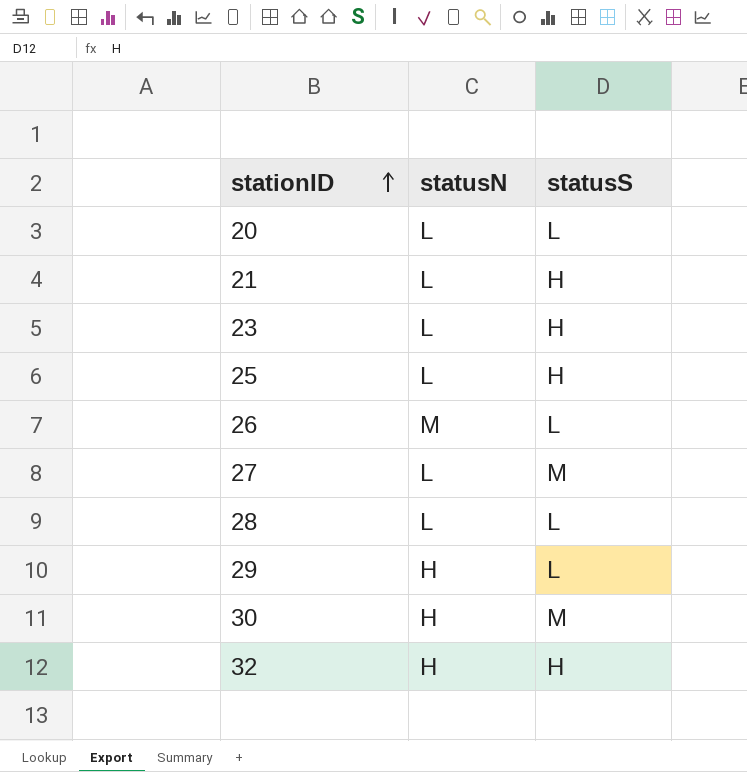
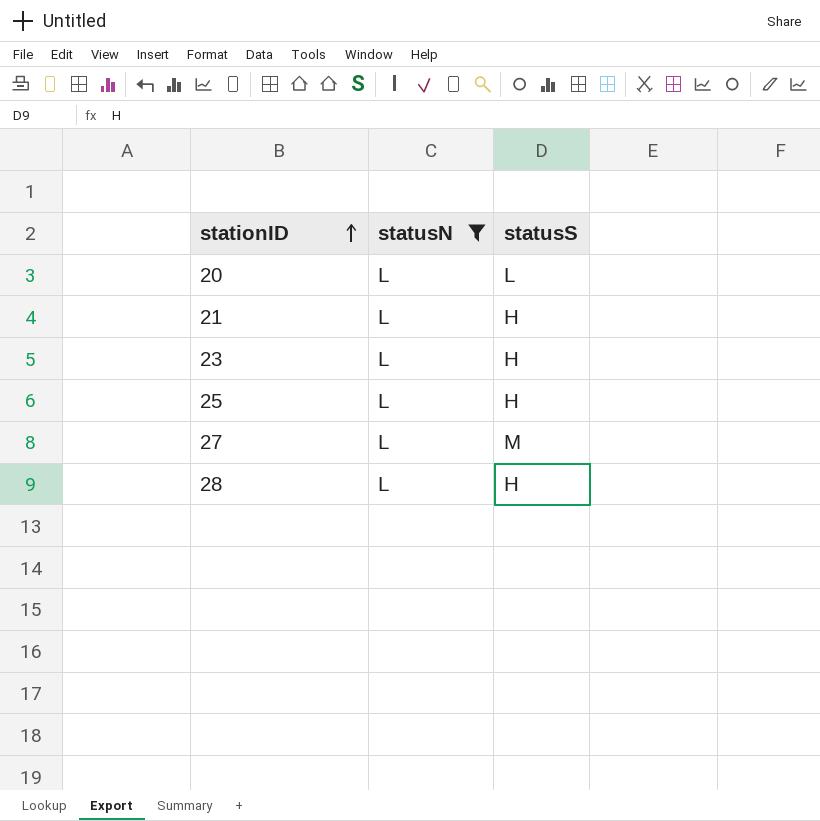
filter: none -> statusN = L
28 | statusS: L -> H

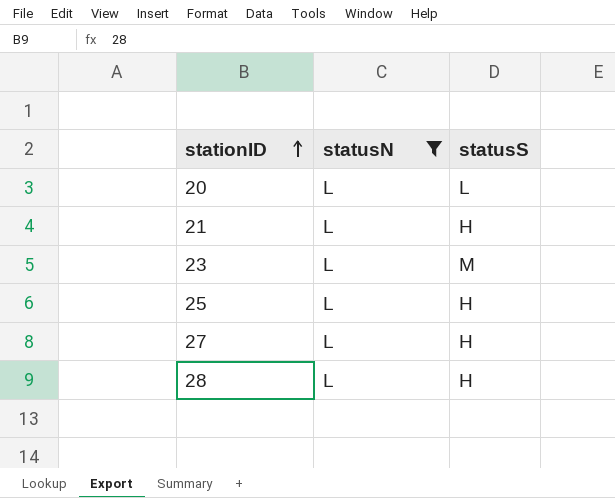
23 | statusS: H -> M
27 | statusS: M -> H

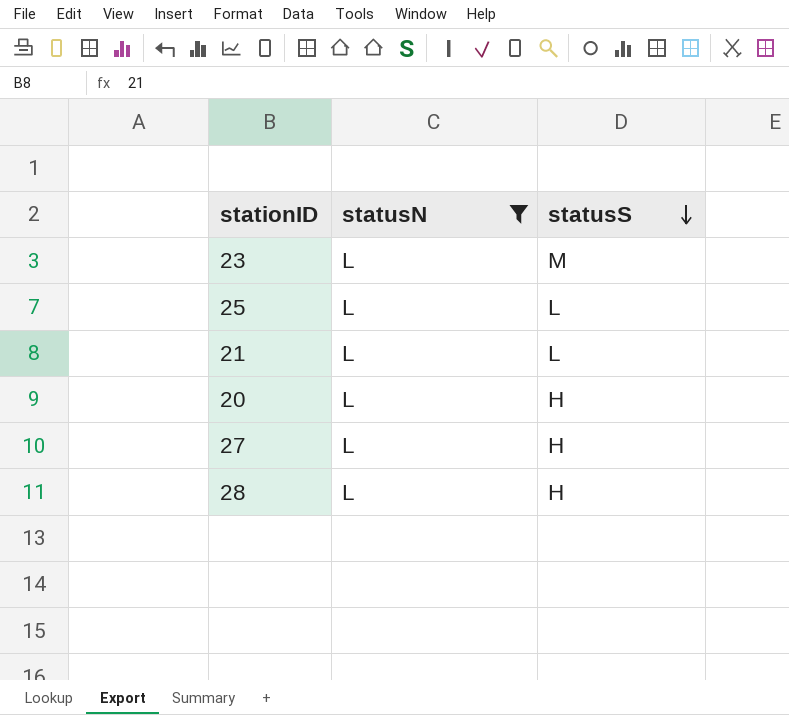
row order: stationID ascending -> statusS descending
25 | statusS: H -> L
21 | statusS: H -> L
20 | statusS: L -> H

